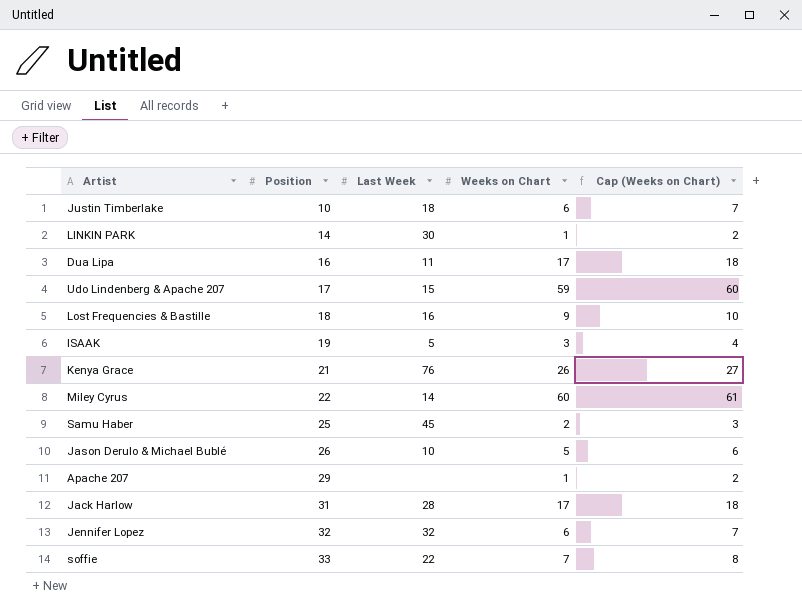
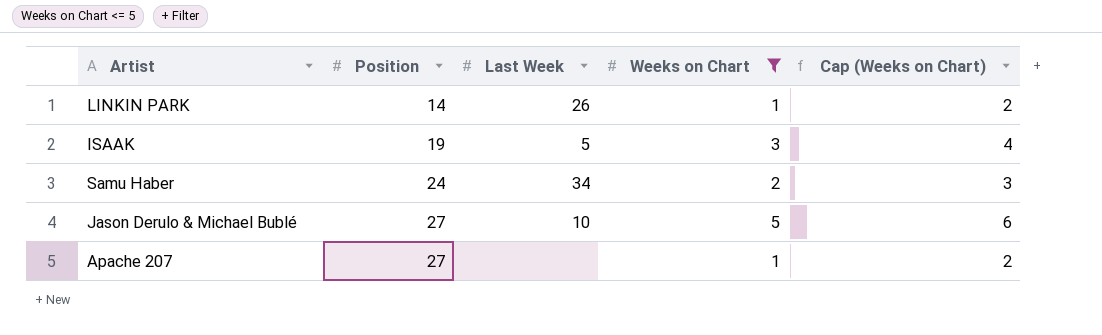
filter: none -> Weeks on Chart <= 5
LINKIN PARK | Last Week: 30 -> 26
Samu Haber | Position: 25 -> 24
Samu Haber | Last Week: 45 -> 34
Jason Derulo & Michael Bublé | Position: 26 -> 27
Apache 207 | Position: 29 -> 27

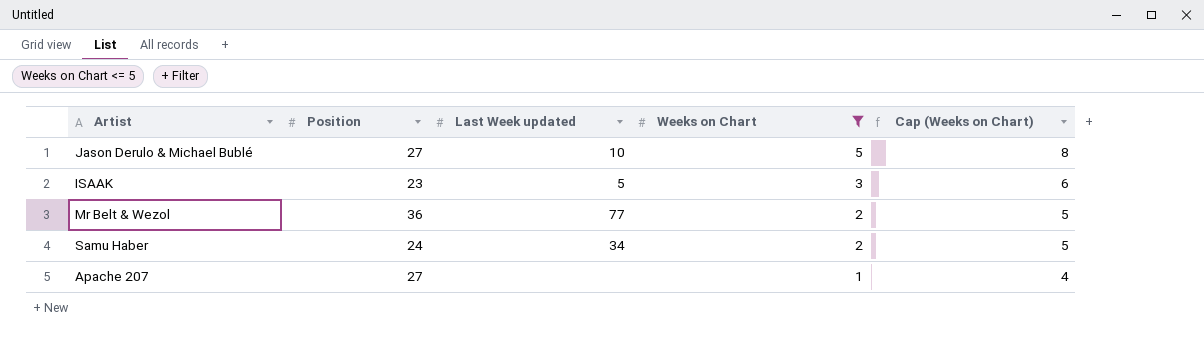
row order: Position ascending -> Weeks on Chart descending
column name: Last Week -> Last Week updated
column Cap (Weeks on Chart) | formula: [Weeks on Chart] + 1 -> [Weeks on Chart] + 3
row LINKIN PARK: 14 | 26 | 1 | 2 -> none
ISAAK | Position: 19 -> 23
row Mr Belt & Wezol: none -> 36 | 77 | 2 | 5

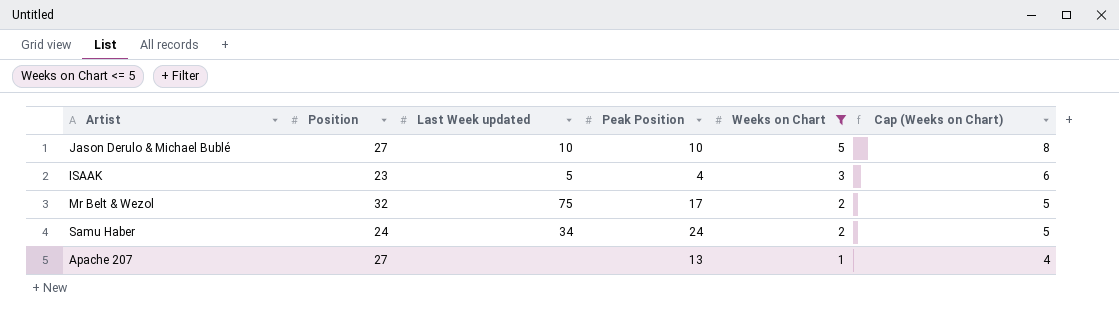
column Peak Position | position: none -> 4
Mr Belt & Wezol | Position: 36 -> 32
Mr Belt & Wezol | Last Week updated: 77 -> 75

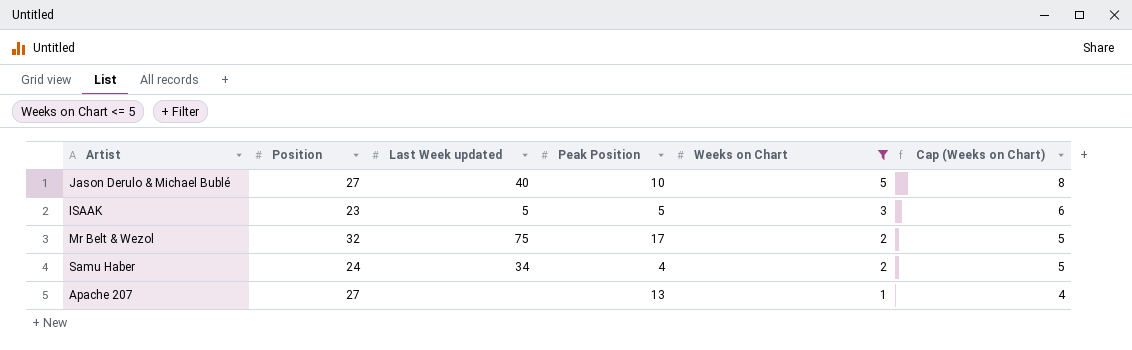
Jason Derulo & Michael Bublé | Last Week updated: 10 -> 40
ISAAK | Peak Position: 4 -> 5
Samu Haber | Peak Position: 24 -> 4

